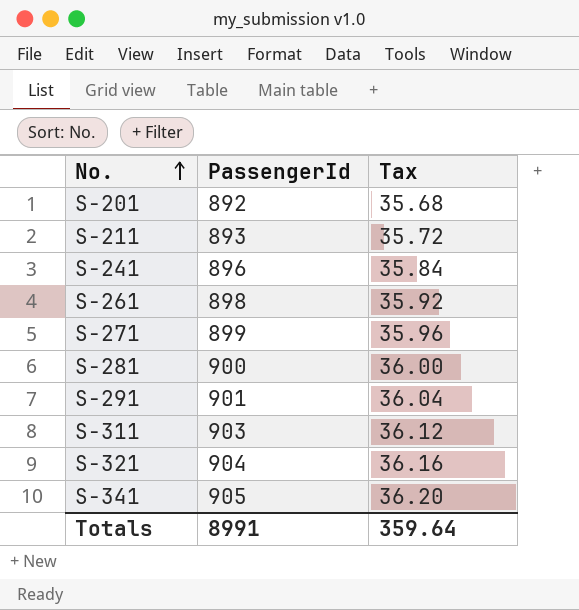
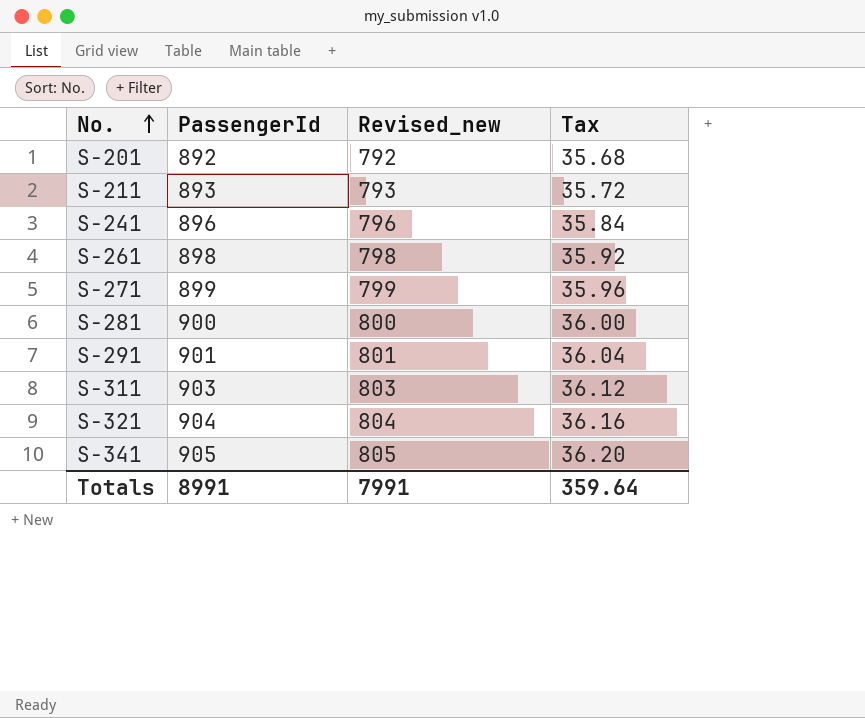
column Revised_new | formula: none -> [PassengerId] - 100

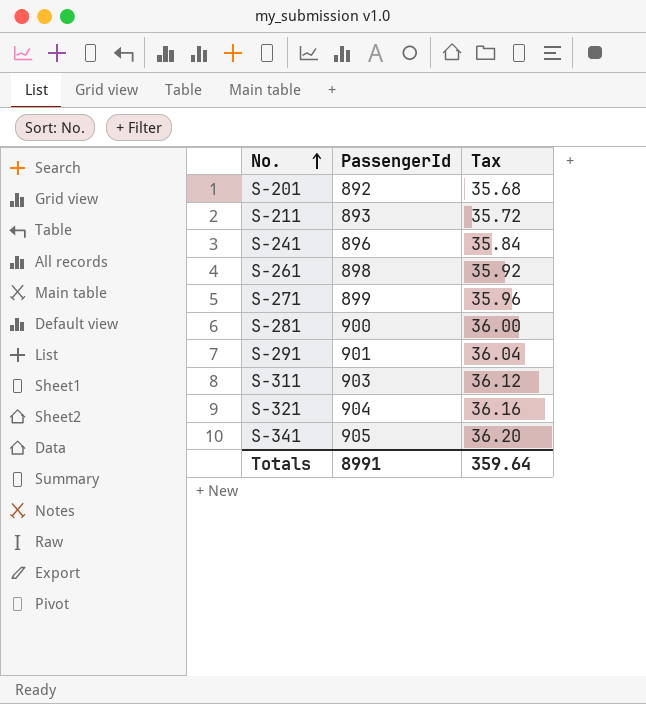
column Revised_new | formula: [PassengerId] - 100 -> none

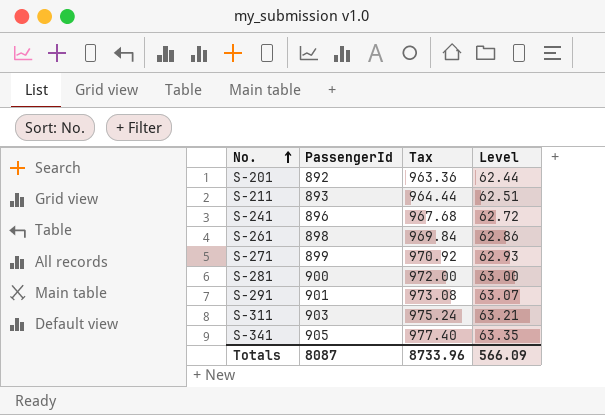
column Tax | formula: [PassengerId] * 0.04 -> [PassengerId] * 1.08
column Level | formula: none -> [PassengerId] * 0.07
row S-321: 904 | 36.16 -> none
Totals | PassengerId: 8991 -> 8087
Totals | Tax: 359.64 -> 8733.96

